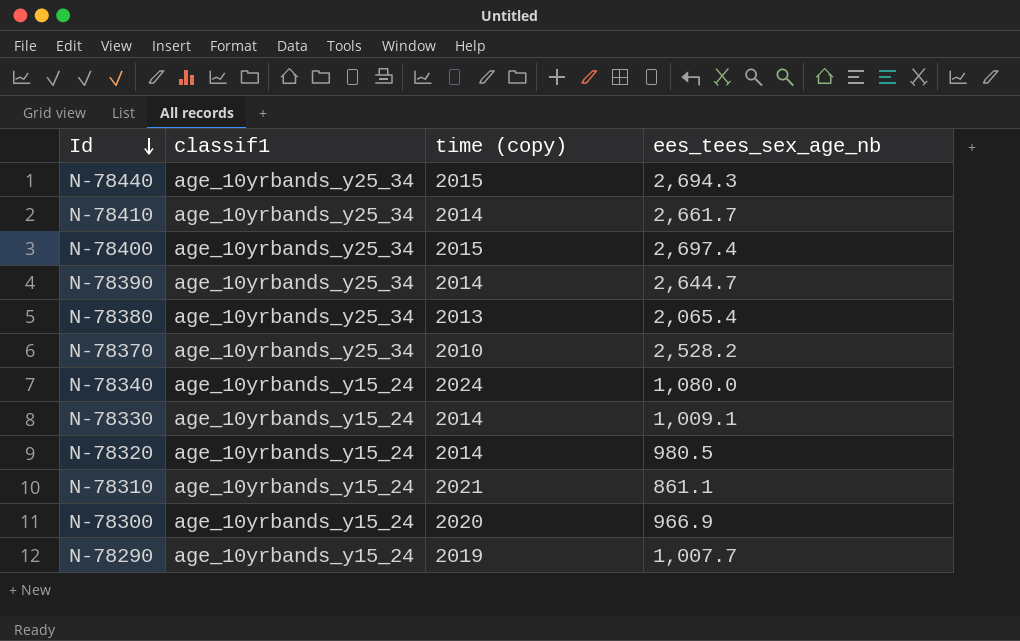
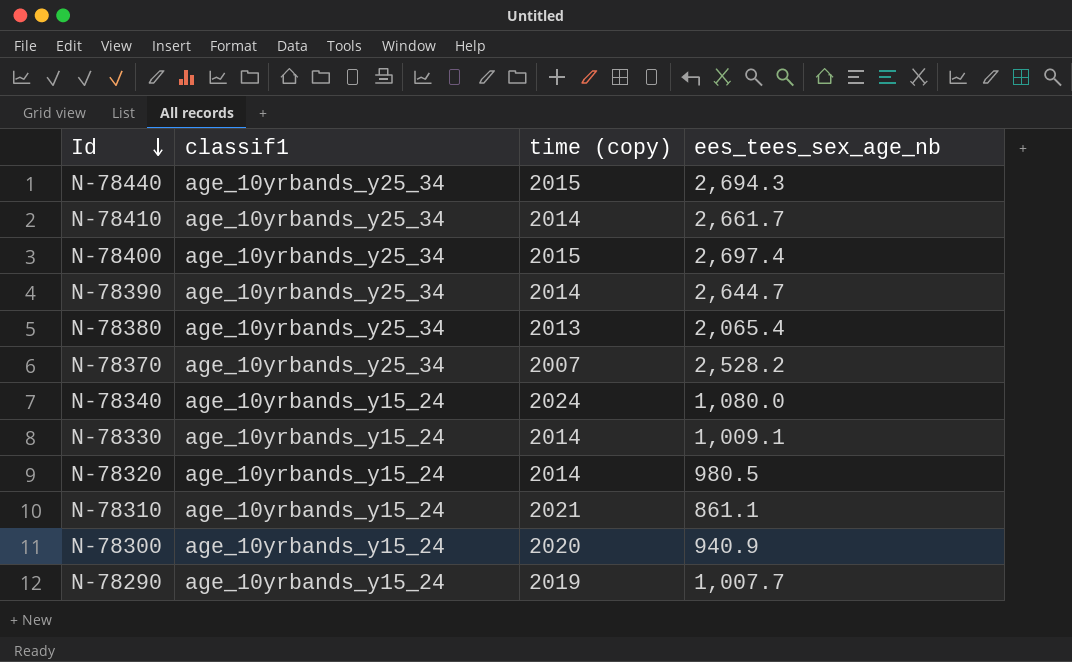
N-78370 | time (copy): 2010 -> 2007
N-78300 | ees_tees_sex_age_nb: 966.9 -> 940.9

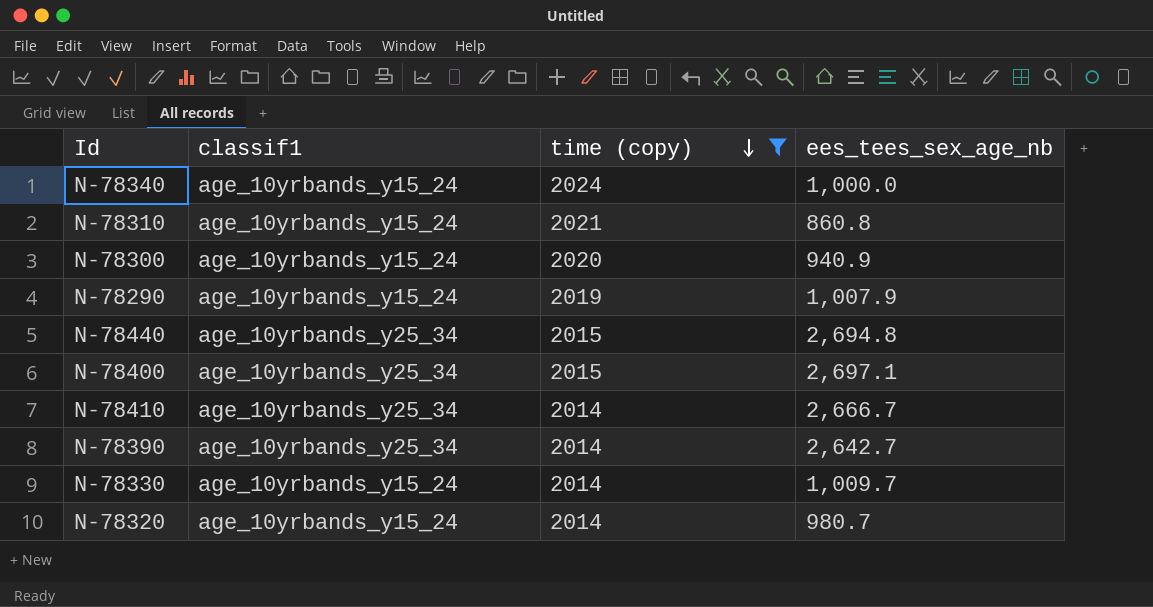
filter: none -> time (copy) >= 2014
row order: Id descending -> time (copy) descending
N-78340 | ees_tees_sex_age_nb: 1,080.0 -> 1,000.0
N-78310 | ees_tees_sex_age_nb: 861.1 -> 860.8
N-78290 | ees_tees_sex_age_nb: 1,007.7 -> 1,007.9
N-78440 | ees_tees_sex_age_nb: 2,694.3 -> 2,694.8
N-78400 | ees_tees_sex_age_nb: 2,697.4 -> 2,697.1
N-78410 | ees_tees_sex_age_nb: 2,661.7 -> 2,666.7
N-78390 | ees_tees_sex_age_nb: 2,644.7 -> 2,642.7
N-78330 | ees_tees_sex_age_nb: 1,009.1 -> 1,009.7
N-78320 | ees_tees_sex_age_nb: 980.5 -> 980.7

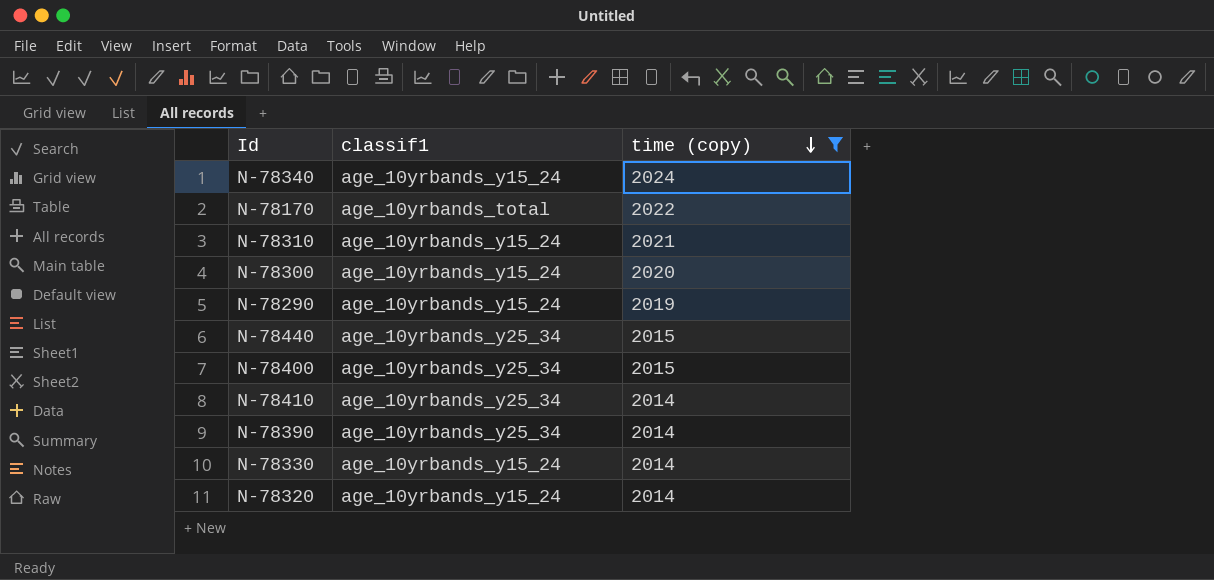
column ees_tees_sex_age_nb | position: 4 -> none
row N-78170: none -> age_10yrbands_total | 2022

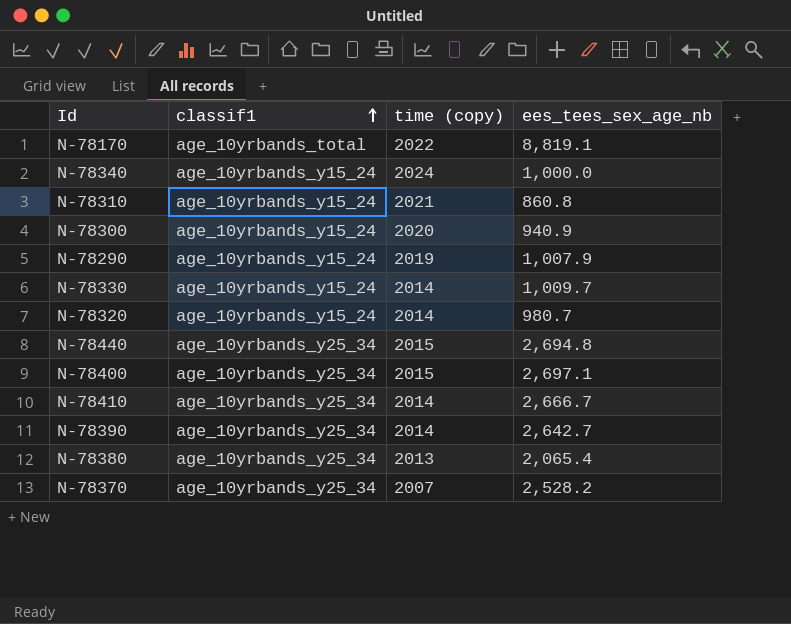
filter: time (copy) >= 2014 -> none
row order: time (copy) descending -> classif1 ascending
column ees_tees_sex_age_nb | position: none -> 4

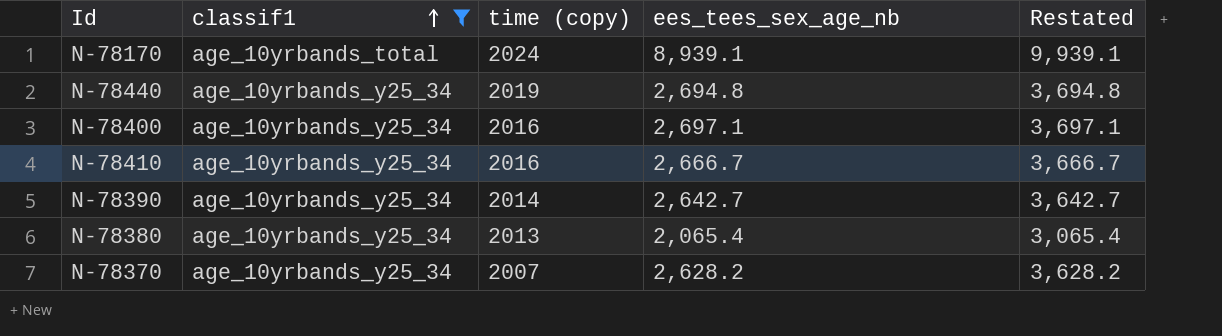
filter: none -> classif1 != age_10yrbands_y15_24
column Restated | formula: none -> [ees_tees_sex_age_nb] + 1000
N-78170 | time (copy): 2022 -> 2024
N-78170 | ees_tees_sex_age_nb: 8,819.1 -> 8,939.1
N-78440 | time (copy): 2015 -> 2019
N-78400 | time (copy): 2015 -> 2016
N-78410 | time (copy): 2014 -> 2016
N-78370 | ees_tees_sex_age_nb: 2,528.2 -> 2,628.2

